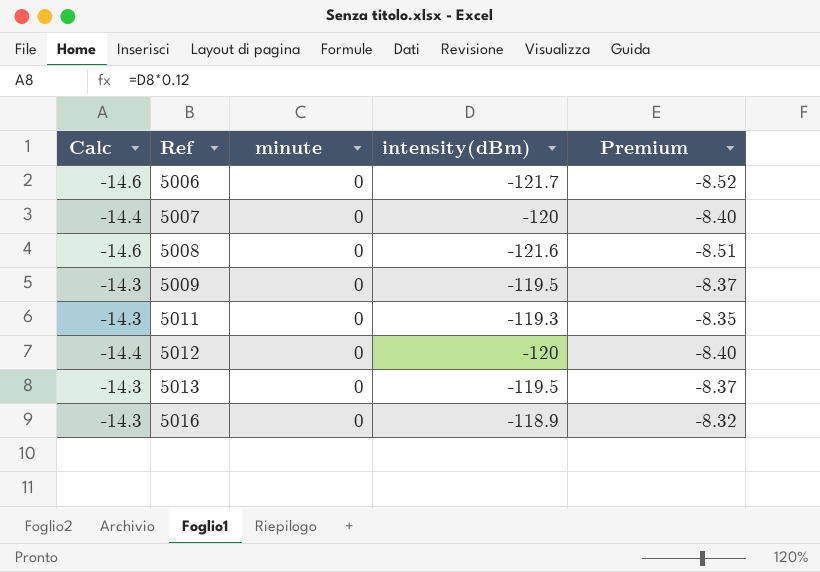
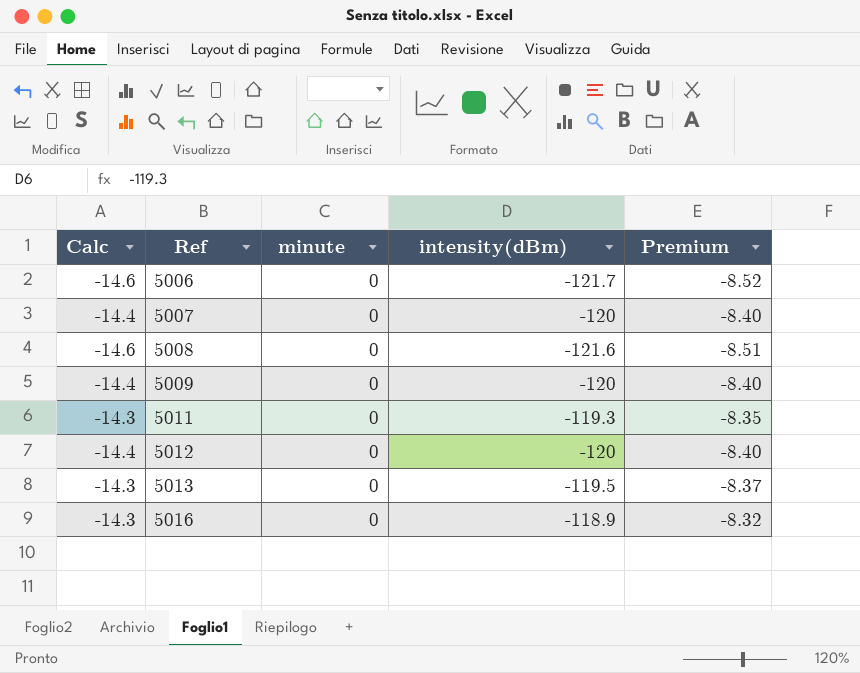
5009 | Calc: -14.3 -> -14.4
5009 | intensity(dBm): -119.5 -> -120
5009 | Premium: -8.37 -> -8.40

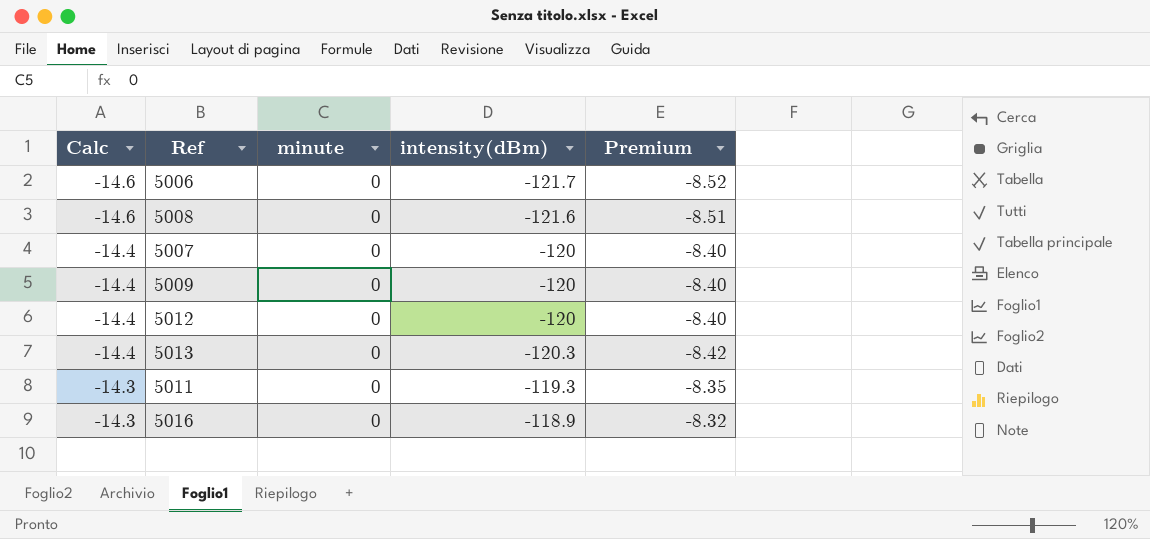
row order: Ref ascending -> Calc ascending
5013 | Calc: -14.3 -> -14.4
5013 | intensity(dBm): -119.5 -> -120.3
5013 | Premium: -8.37 -> -8.42

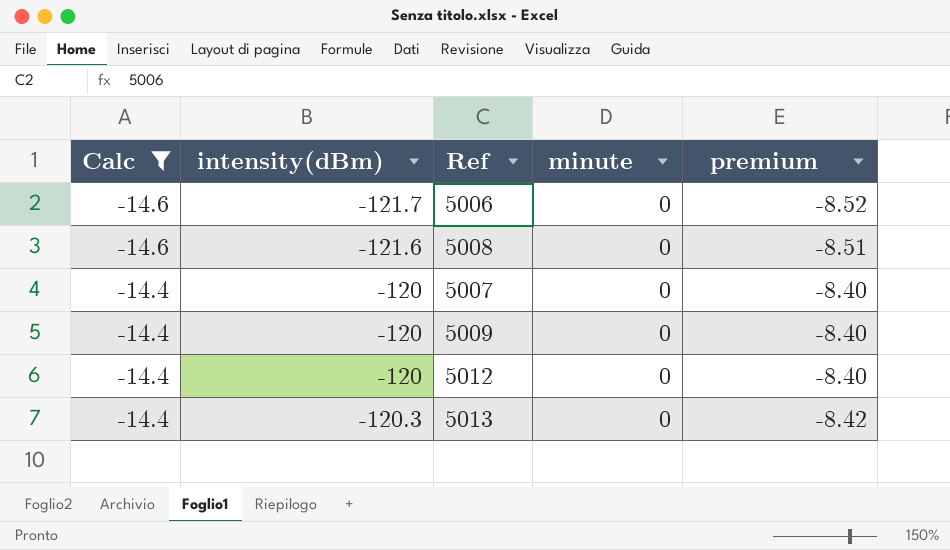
filter: none -> Calc != -14.3
column intensity(dBm) | position: 4 -> 2
column name: Premium -> premium

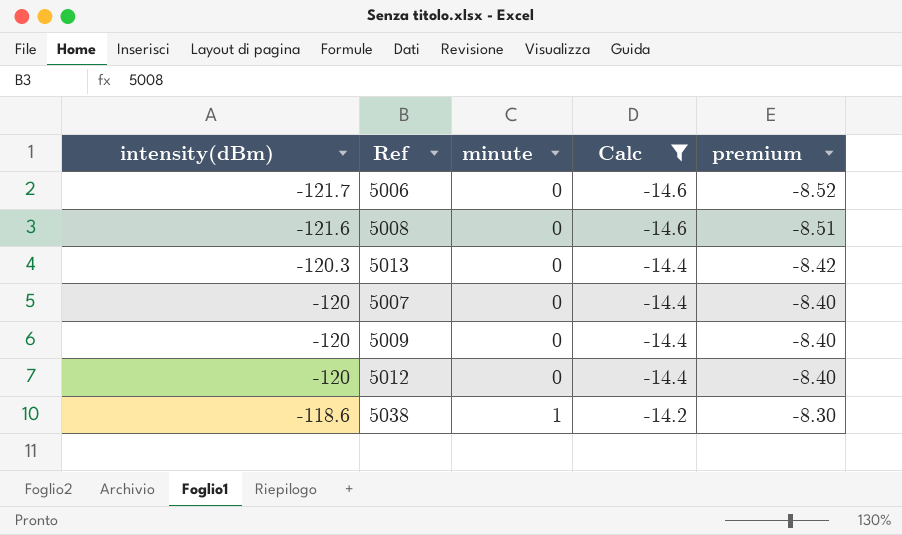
row order: Calc ascending -> intensity(dBm) ascending
column Calc | position: 1 -> 4
row 5038: none -> -118.6 | 1 | -14.2 | -8.30

